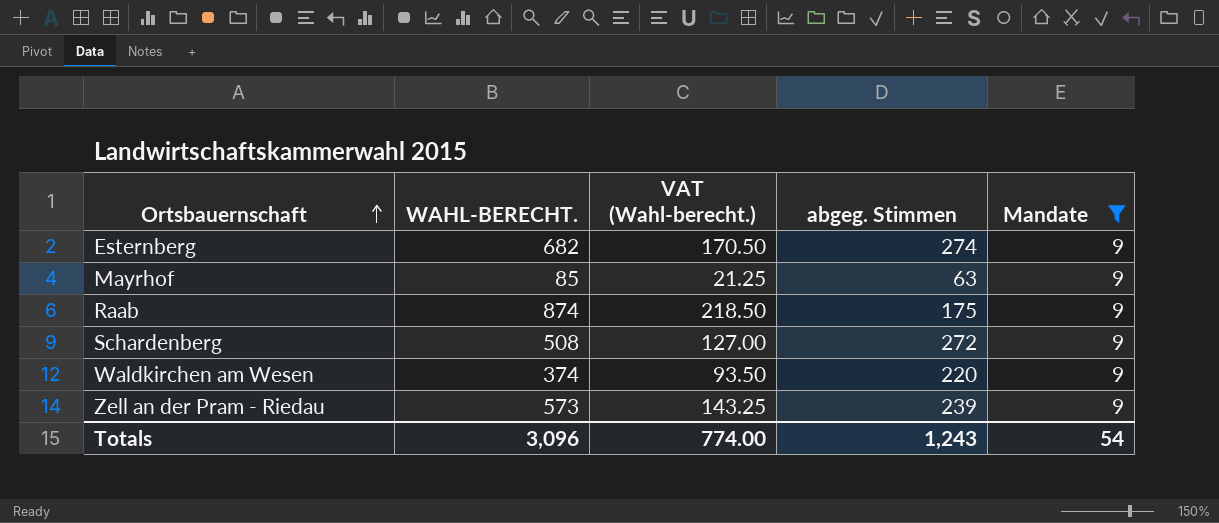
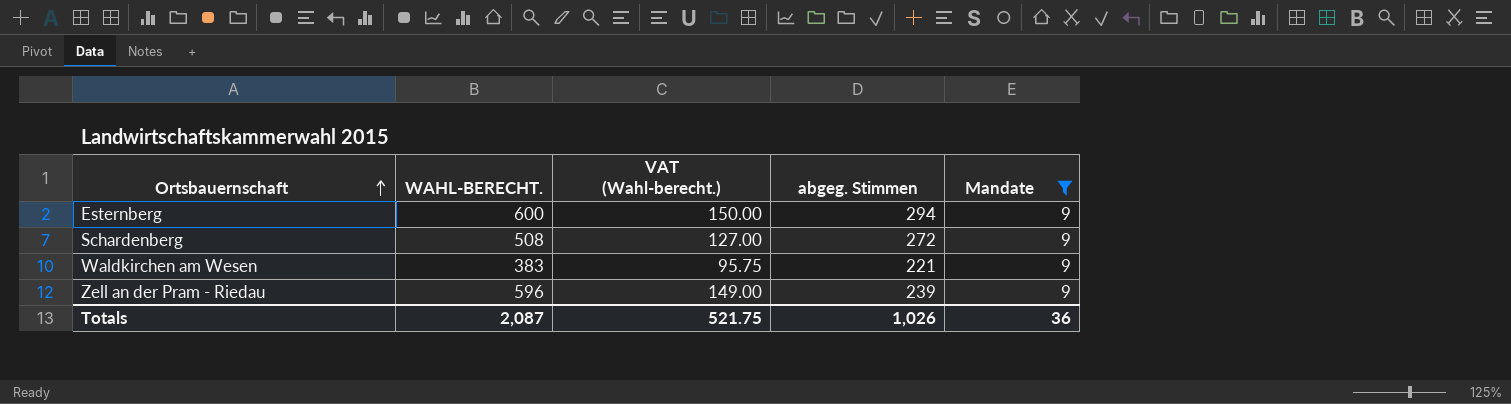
row Mayrhof: 85 | 21.25 | 63 | 9 -> none
row Raab: 874 | 218.50 | 175 | 9 -> none
Esternberg | WAHL-BERECHT.: 682 -> 600
Esternberg | VAT (Wahl-berecht.): 170.50 -> 150.00
Esternberg | abgeg. Stimmen: 274 -> 294
Waldkirchen am Wesen | WAHL-BERECHT.: 374 -> 383
Waldkirchen am Wesen | VAT (Wahl-berecht.): 93.50 -> 95.75
Waldkirchen am Wesen | abgeg. Stimmen: 220 -> 221
Zell an der Pram - Riedau | WAHL-BERECHT.: 573 -> 596
Zell an der Pram - Riedau | VAT (Wahl-berecht.): 143.25 -> 149.00
Totals | WAHL-BERECHT.: 3,096 -> 2,087
Totals | VAT (Wahl-berecht.): 774.00 -> 521.75
Totals | abgeg. Stimmen: 1,243 -> 1,026
Totals | Mandate: 54 -> 36

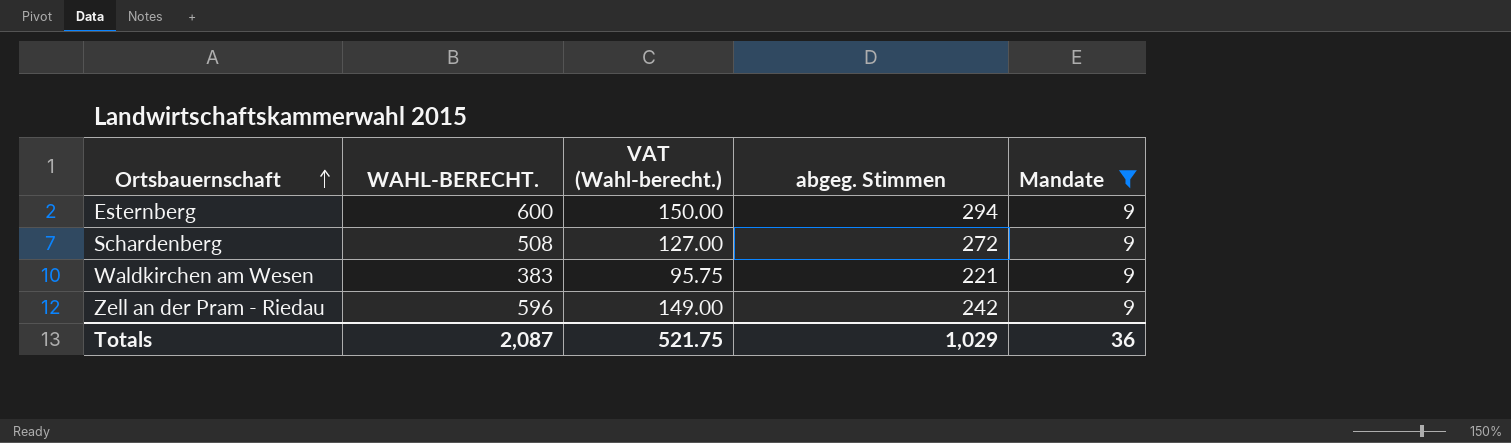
Zell an der Pram - Riedau | abgeg. Stimmen: 239 -> 242
Totals | abgeg. Stimmen: 1,026 -> 1,029

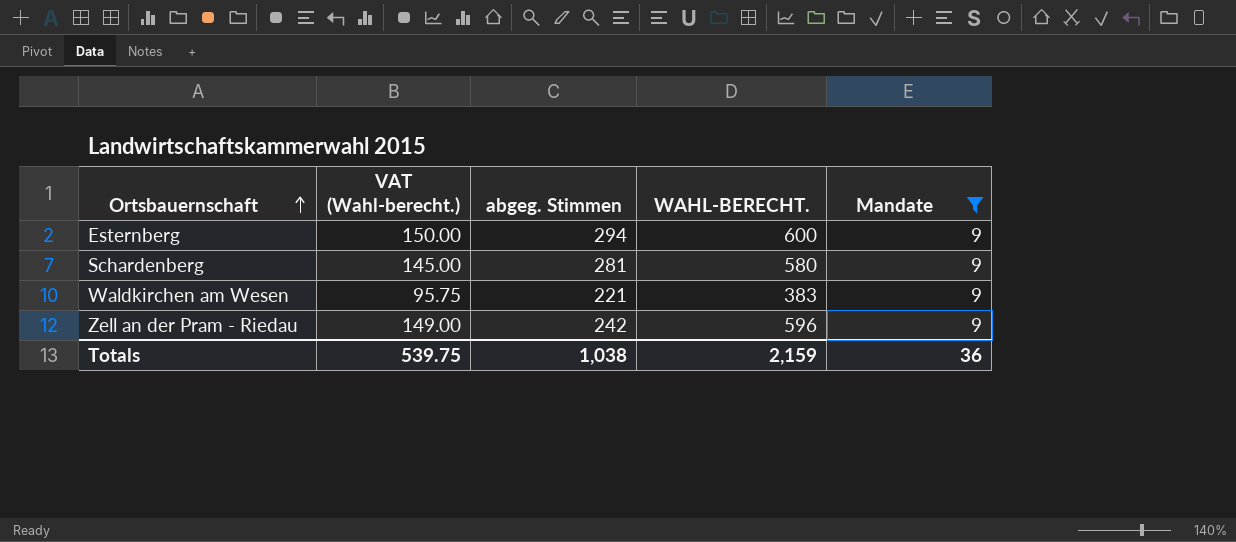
column WAHL-BERECHT. | position: 2 -> 4
Schardenberg | VAT (Wahl-berecht.): 127.00 -> 145.00
Schardenberg | abgeg. Stimmen: 272 -> 281
Schardenberg | WAHL-BERECHT.: 508 -> 580
Totals | VAT (Wahl-berecht.): 521.75 -> 539.75
Totals | abgeg. Stimmen: 1,029 -> 1,038
Totals | WAHL-BERECHT.: 2,087 -> 2,159

